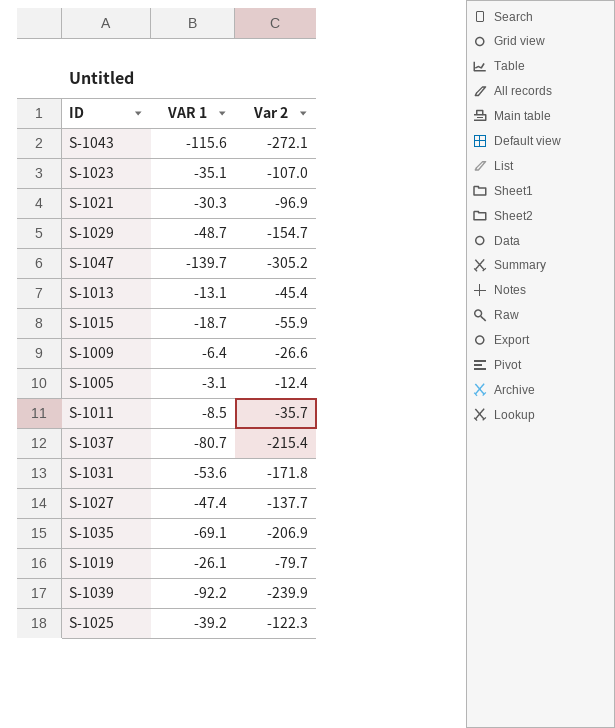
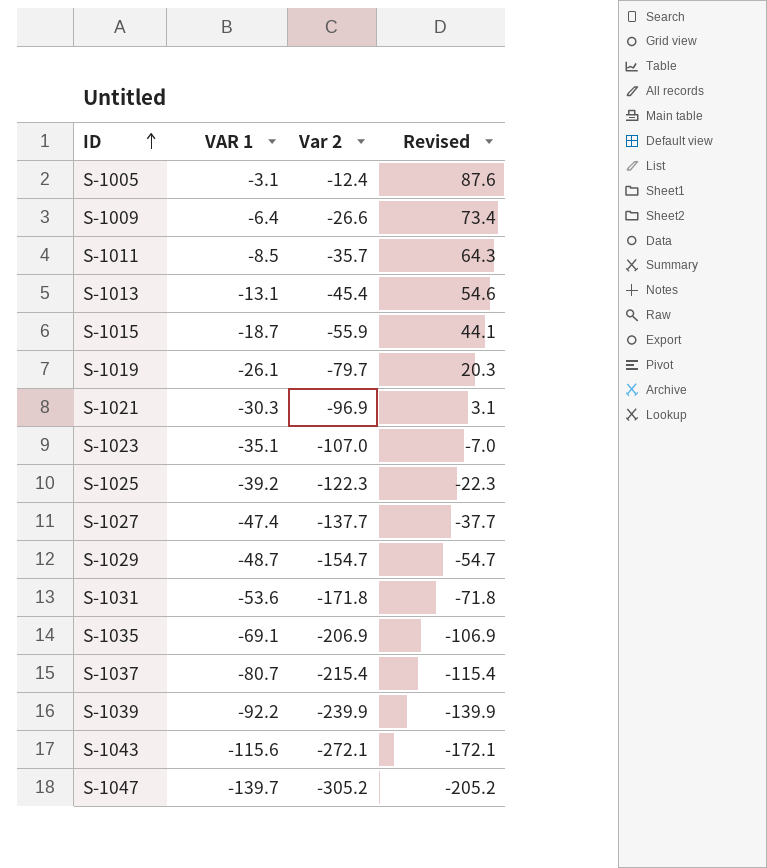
row order: none -> ID ascending
column Revised | formula: none -> [Var 2] + 100

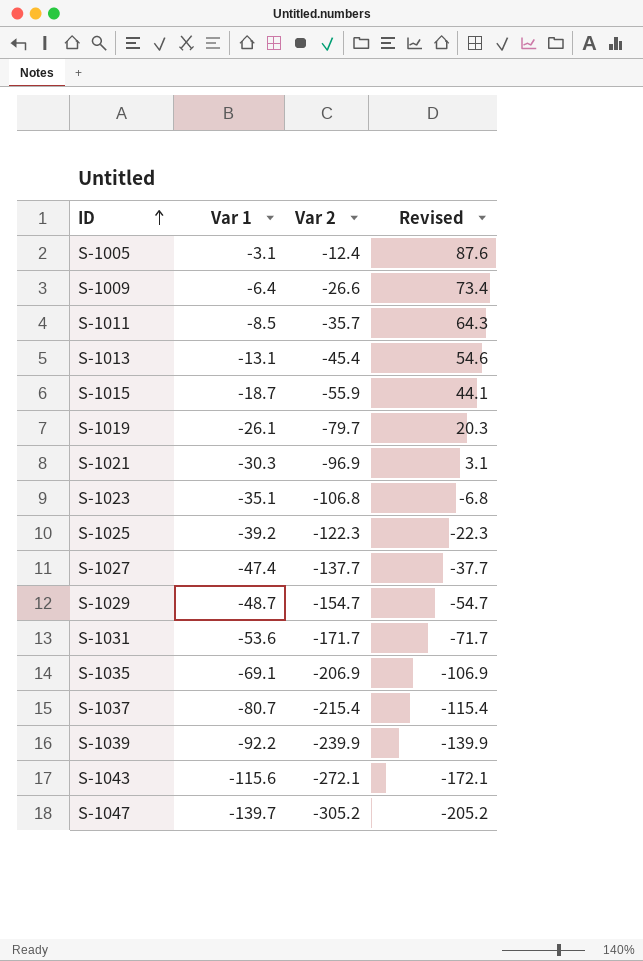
column name: VAR 1 -> Var 1
S-1023 | Var 2: -107.0 -> -106.8
S-1023 | Revised: -7.0 -> -6.8
S-1031 | Var 2: -171.8 -> -171.7
S-1031 | Revised: -71.8 -> -71.7

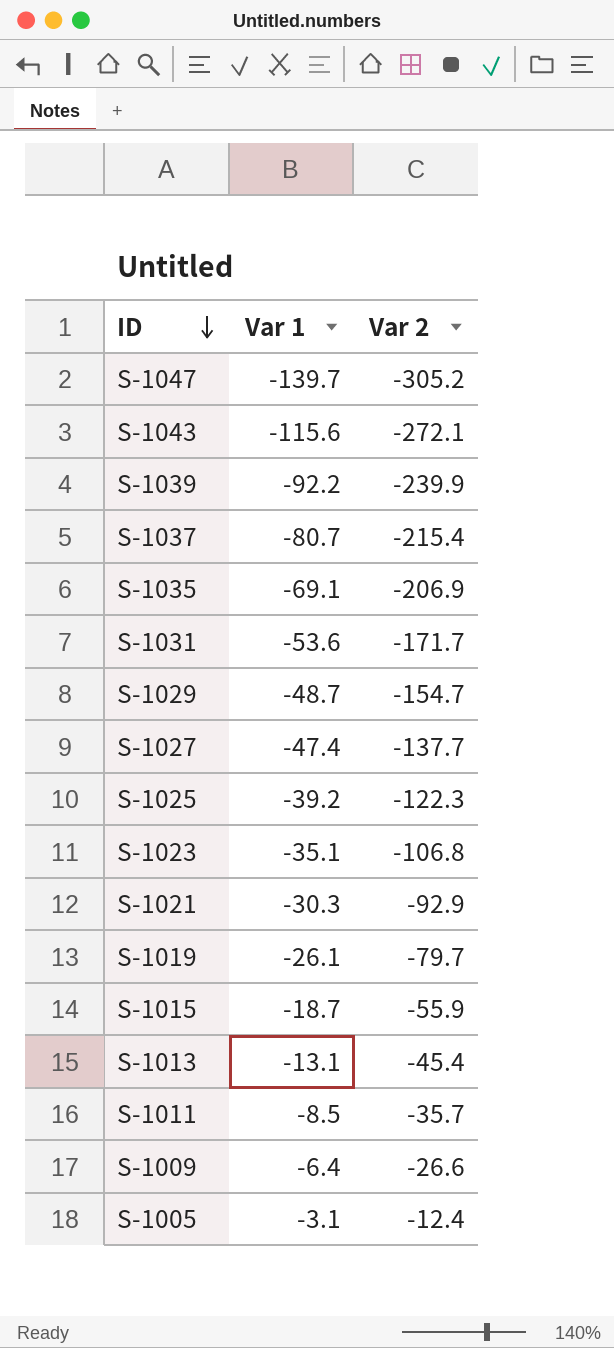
row order: ID ascending -> ID descending
column Revised | formula: [Var 2] + 100 -> none
S-1021 | Var 2: -96.9 -> -92.9

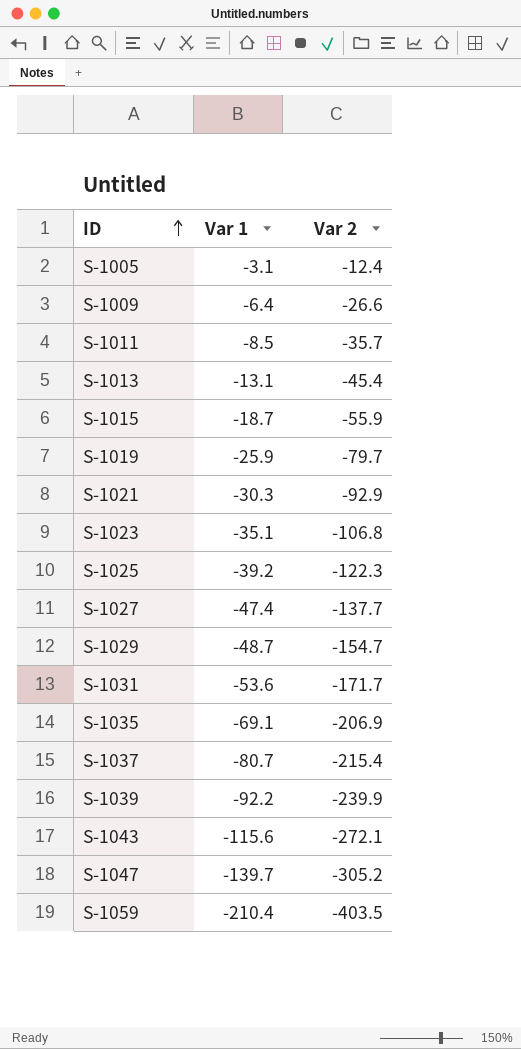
row order: ID descending -> ID ascending
S-1019 | Var 1: -26.1 -> -25.9
row S-1059: none -> -210.4 | -403.5

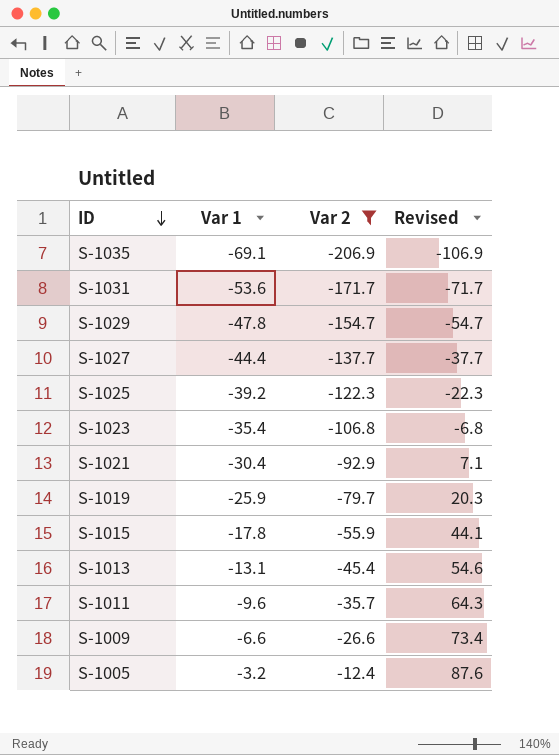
filter: none -> Var 2 >= -206.9
row order: ID ascending -> ID descending
column Revised | formula: none -> [Var 2] + 100
S-1029 | Var 1: -48.7 -> -47.8
S-1027 | Var 1: -47.4 -> -44.4
S-1023 | Var 1: -35.1 -> -35.4
S-1021 | Var 1: -30.3 -> -30.4
S-1015 | Var 1: -18.7 -> -17.8
S-1011 | Var 1: -8.5 -> -9.6
S-1009 | Var 1: -6.4 -> -6.6
S-1005 | Var 1: -3.1 -> -3.2

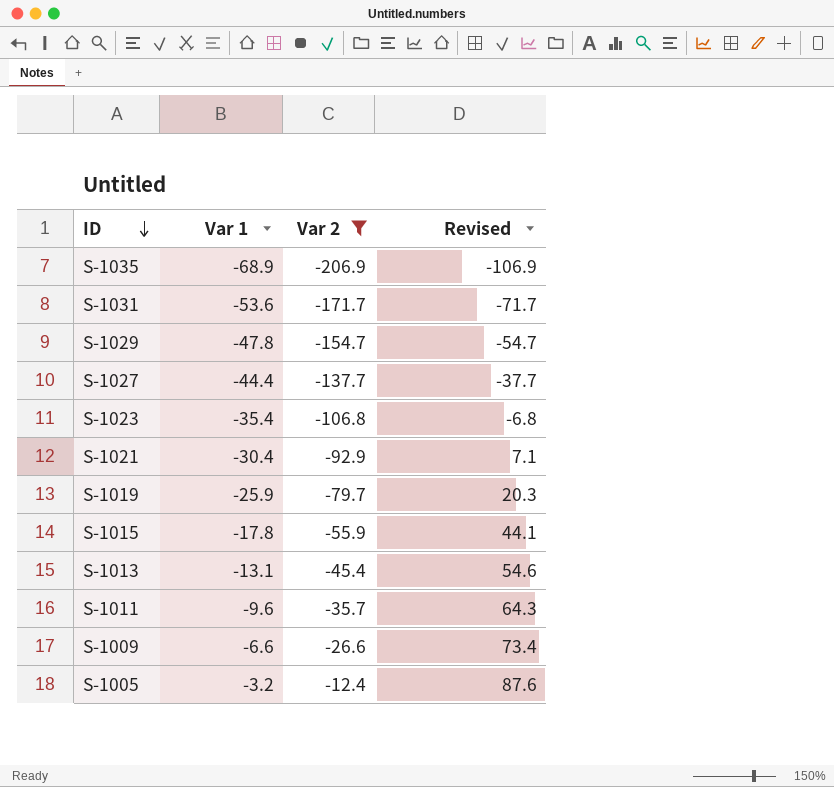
row S-1025: -39.2 | -122.3 | -22.3 -> none
S-1035 | Var 1: -69.1 -> -68.9

